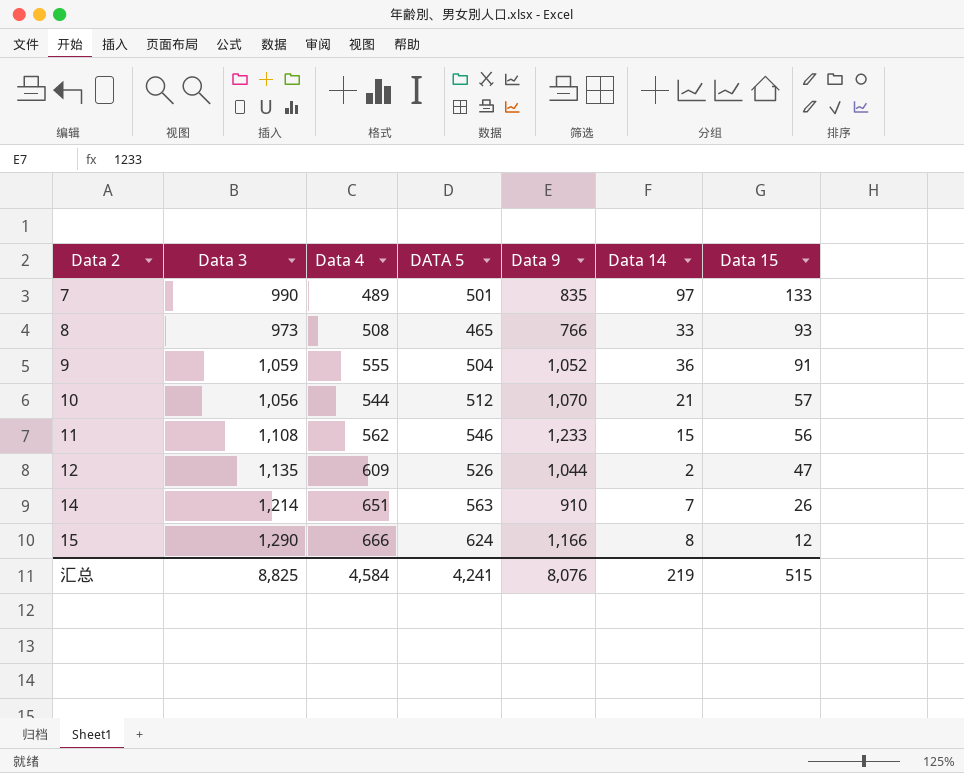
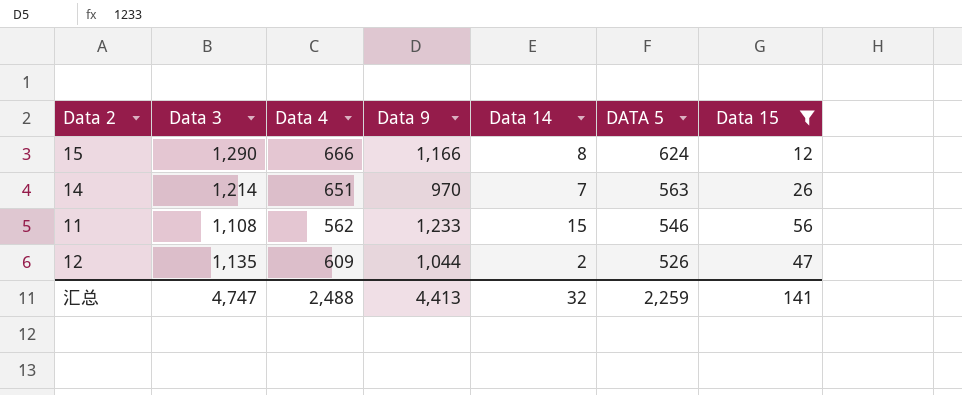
filter: none -> Data 15 <= 56
row order: Data 2 ascending -> DATA 5 descending
column DATA 5 | position: 4 -> 6
14 | Data 9: 910 -> 970
汇总 | Data 3: 8,825 -> 4,747
汇总 | Data 4: 4,584 -> 2,488
汇总 | Data 9: 8,076 -> 4,413
汇总 | Data 14: 219 -> 32
汇总 | DATA 5: 4,241 -> 2,259
汇总 | Data 15: 515 -> 141

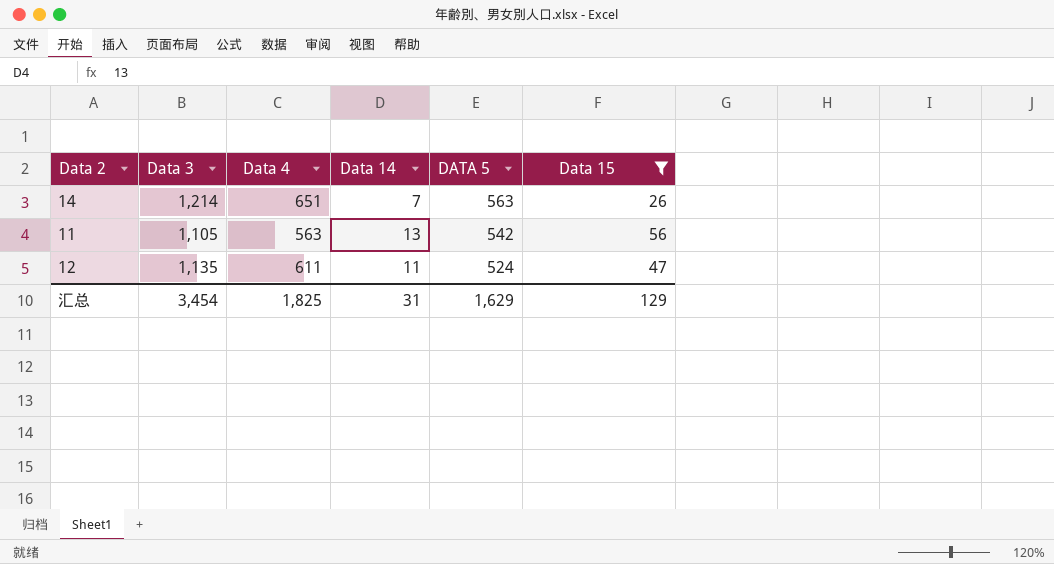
column Data 9 | position: 4 -> none
row 15: 1,290 | 666 | 1,166 | 8 | 624 | 12 -> none
11 | Data 3: 1,108 -> 1,105
11 | Data 4: 562 -> 563
11 | Data 14: 15 -> 13
11 | DATA 5: 546 -> 542
12 | Data 4: 609 -> 611
12 | Data 14: 2 -> 11
12 | DATA 5: 526 -> 524
汇总 | Data 3: 4,747 -> 3,454
汇总 | Data 4: 2,488 -> 1,825
汇总 | Data 14: 32 -> 31
汇总 | DATA 5: 2,259 -> 1,629
汇总 | Data 15: 141 -> 129

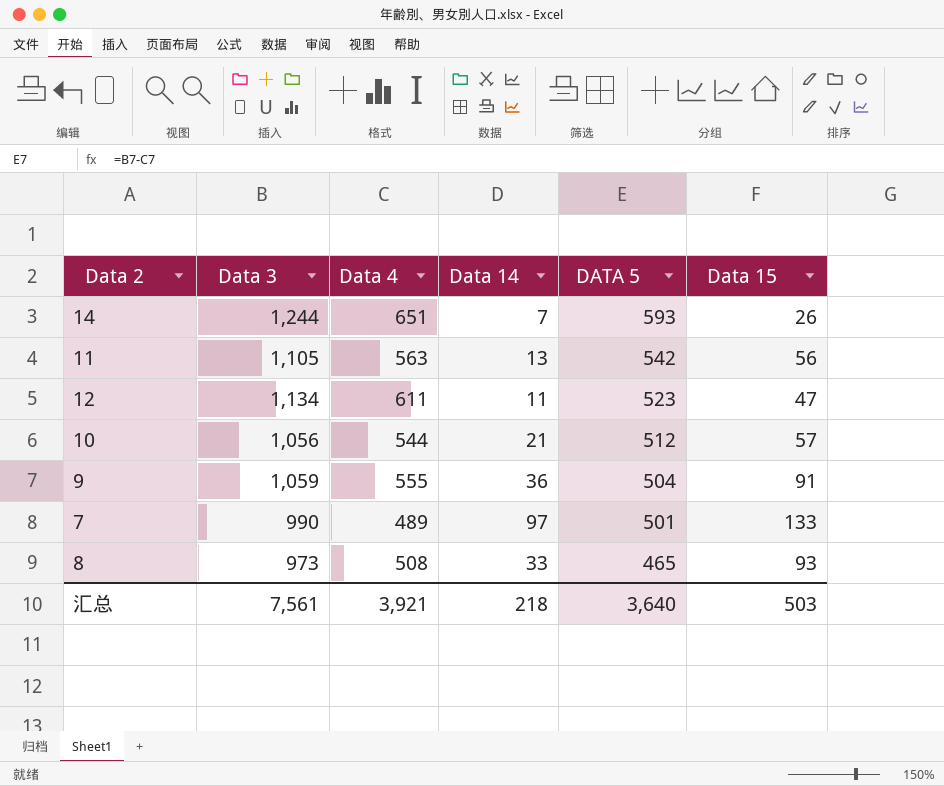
filter: Data 15 <= 56 -> none
14 | Data 3: 1,214 -> 1,244
14 | DATA 5: 563 -> 593
12 | Data 3: 1,135 -> 1,134
12 | DATA 5: 524 -> 523
汇总 | Data 3: 3,454 -> 7,561
汇总 | Data 4: 1,825 -> 3,921
汇总 | Data 14: 31 -> 218
汇总 | DATA 5: 1,629 -> 3,640
汇总 | Data 15: 129 -> 503

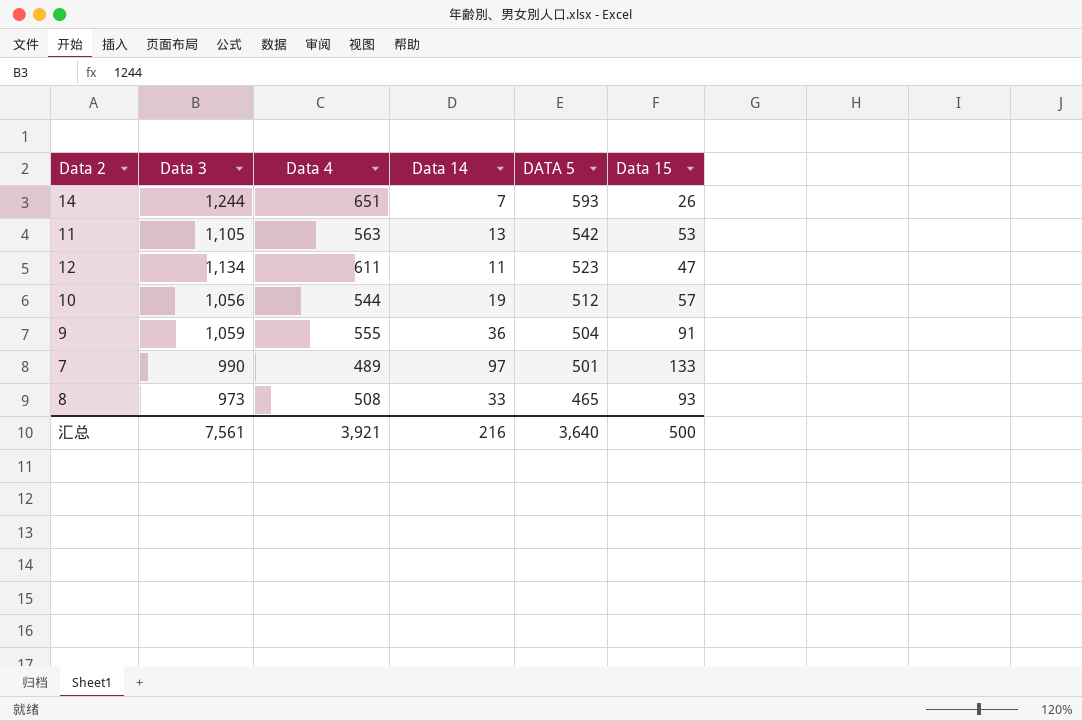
11 | Data 15: 56 -> 53
10 | Data 14: 21 -> 19
汇总 | Data 14: 218 -> 216
汇总 | Data 15: 503 -> 500

